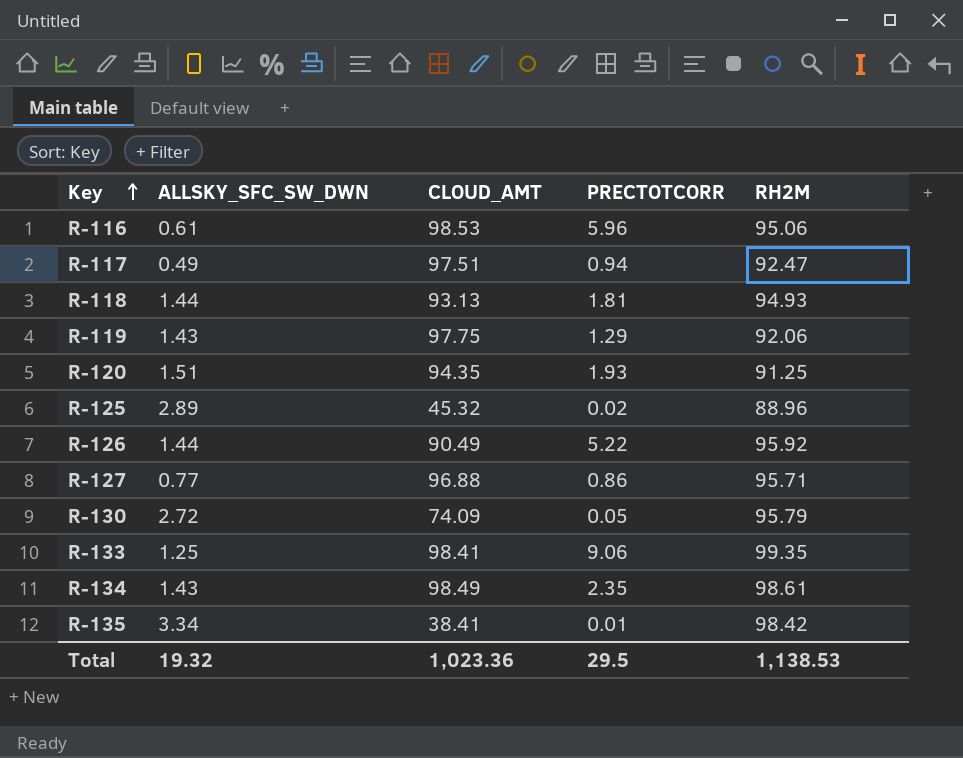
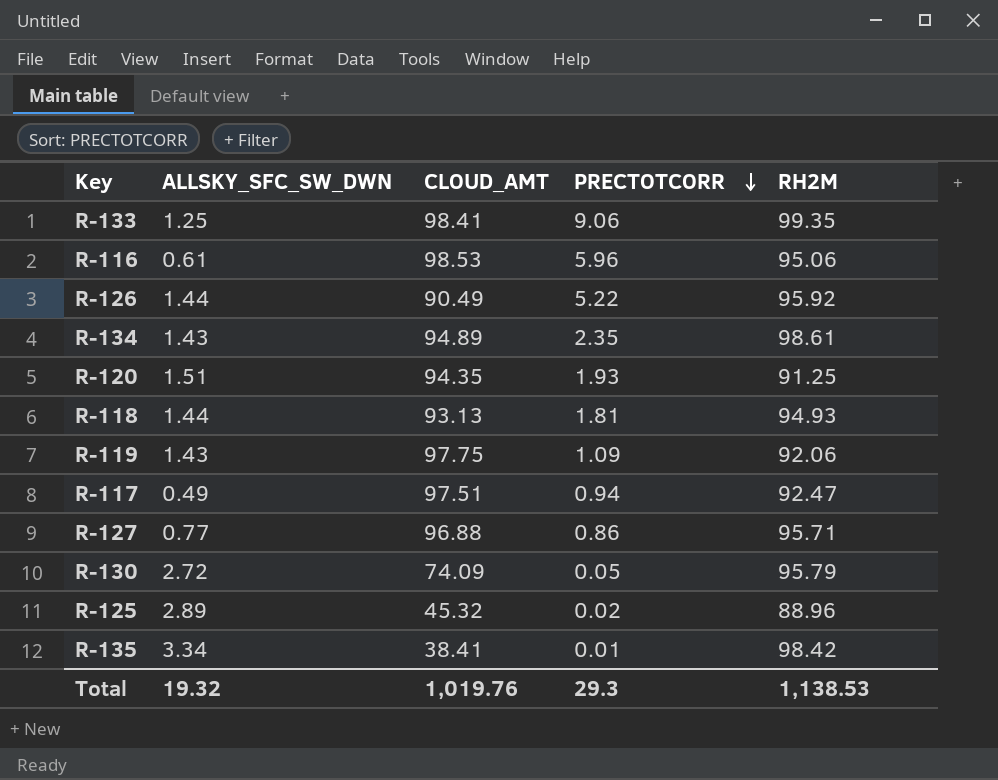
row order: Key ascending -> PRECTOTCORR descending
R-134 | CLOUD_AMT: 98.49 -> 94.89
R-119 | PRECTOTCORR: 1.29 -> 1.09
Total | CLOUD_AMT: 1,023.36 -> 1,019.76
Total | PRECTOTCORR: 29.5 -> 29.3

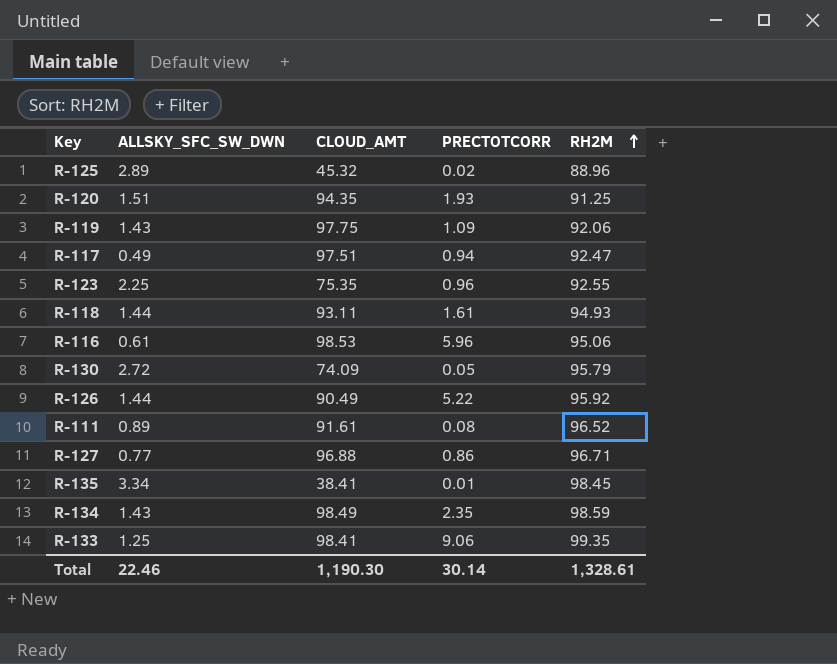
row order: PRECTOTCORR descending -> RH2M ascending
row R-123: none -> 2.25 | 75.35 | 0.96 | 92.55
R-118 | CLOUD_AMT: 93.13 -> 93.11
R-118 | PRECTOTCORR: 1.81 -> 1.61
row R-111: none -> 0.89 | 91.61 | 0.08 | 96.52
R-127 | RH2M: 95.71 -> 96.71
R-135 | RH2M: 98.42 -> 98.45
R-134 | CLOUD_AMT: 94.89 -> 98.49
R-134 | RH2M: 98.61 -> 98.59
Total | ALLSKY_SFC_SW_DWN: 19.32 -> 22.46
Total | CLOUD_AMT: 1,019.76 -> 1,190.30
Total | PRECTOTCORR: 29.3 -> 30.14
Total | RH2M: 1,138.53 -> 1,328.61

